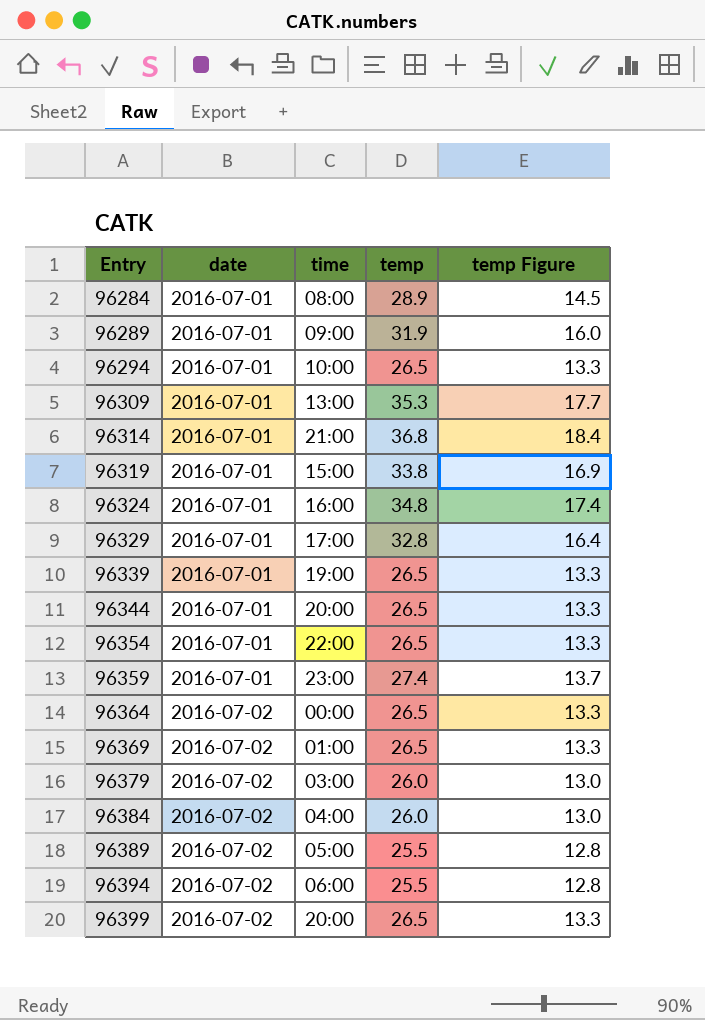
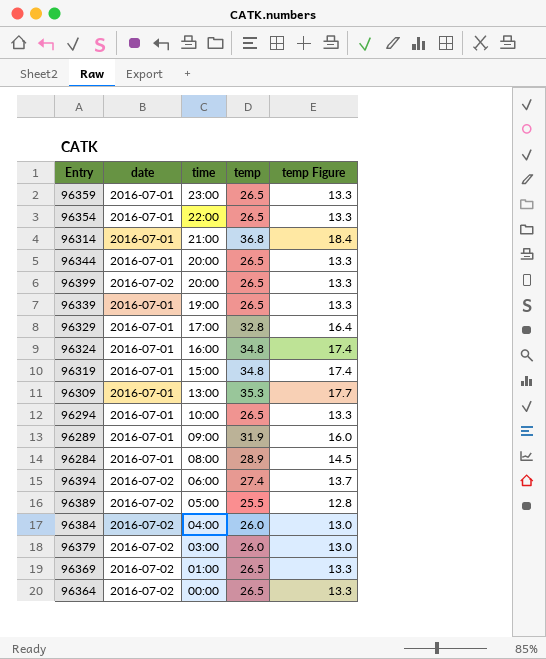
row order: Entry ascending -> time descending
96359 | temp: 27.4 -> 26.5
96359 | temp Figure: 13.7 -> 13.3
96319 | temp: 33.8 -> 34.8
96319 | temp Figure: 16.9 -> 17.4
96394 | temp: 25.5 -> 27.4
96394 | temp Figure: 12.8 -> 13.7

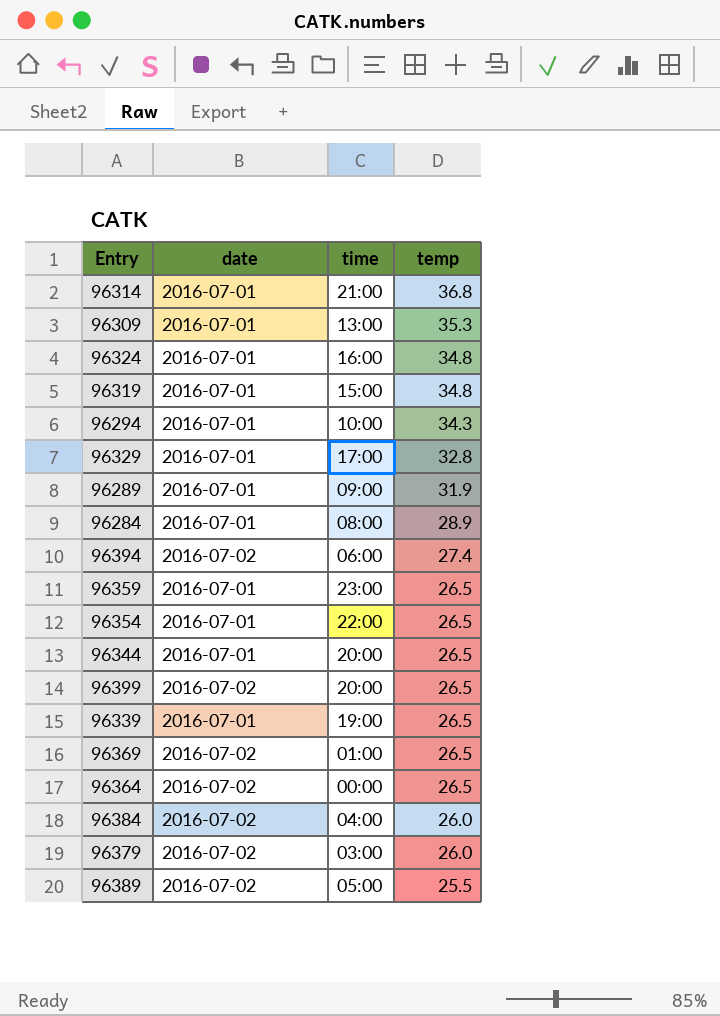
row order: time descending -> temp descending
column temp Figure | formula: [temp] * 0.5 -> none
96294 | temp: 26.5 -> 34.3

